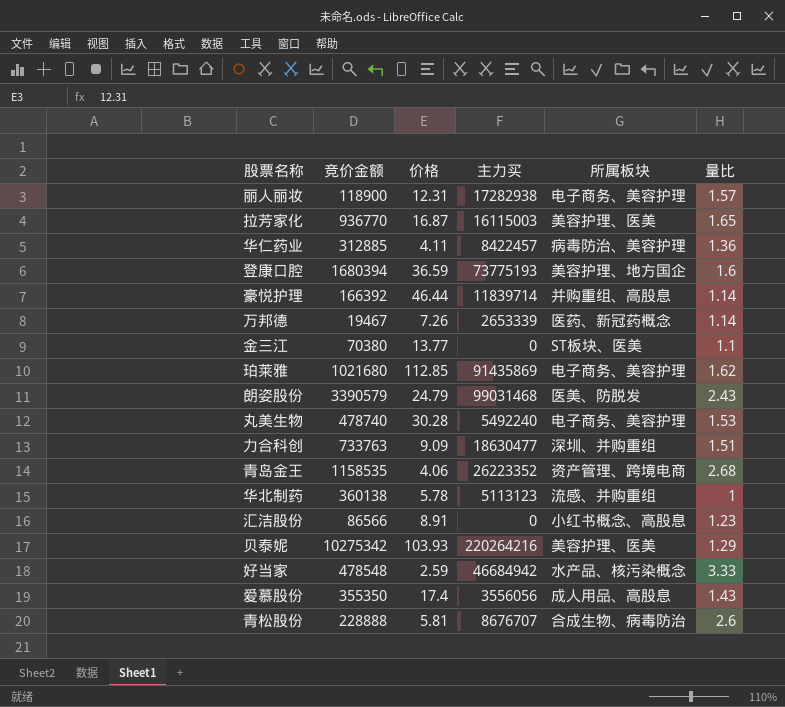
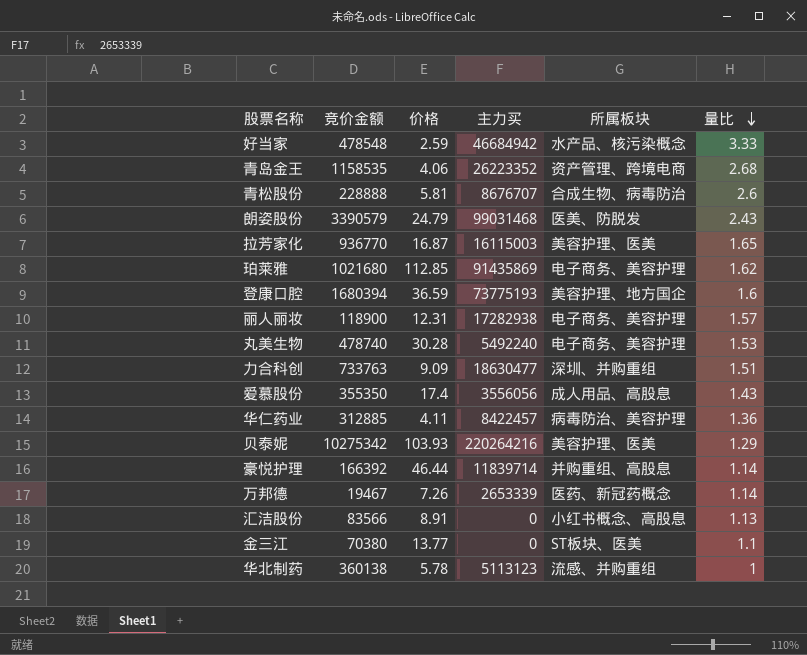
row order: none -> 量比 descending
汇洁股份 | 竞价金额: 86566 -> 83566
汇洁股份 | 量比: 1.23 -> 1.13

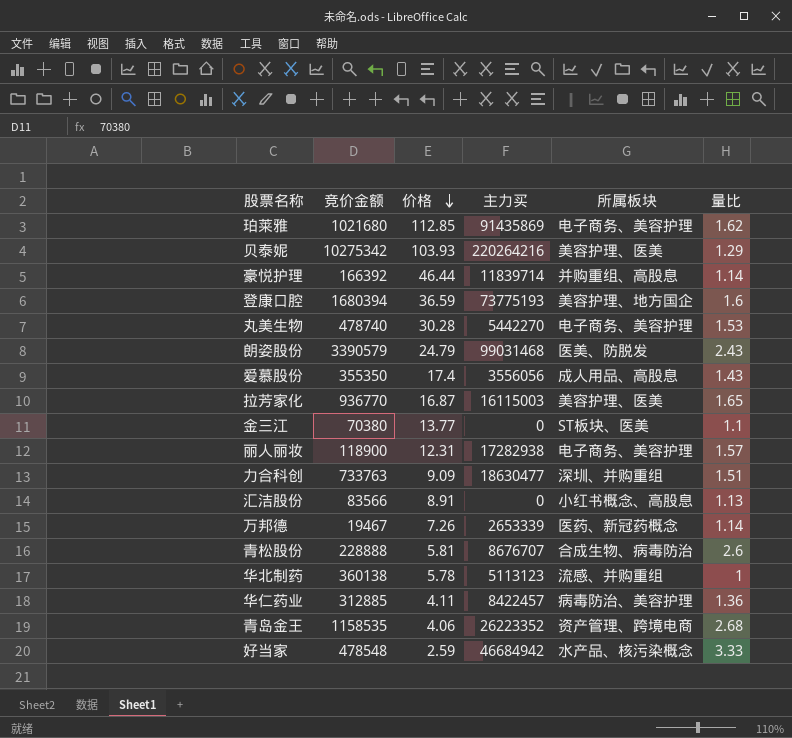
row order: 量比 descending -> 价格 descending
丸美生物 | 主力买: 5492240 -> 5442270

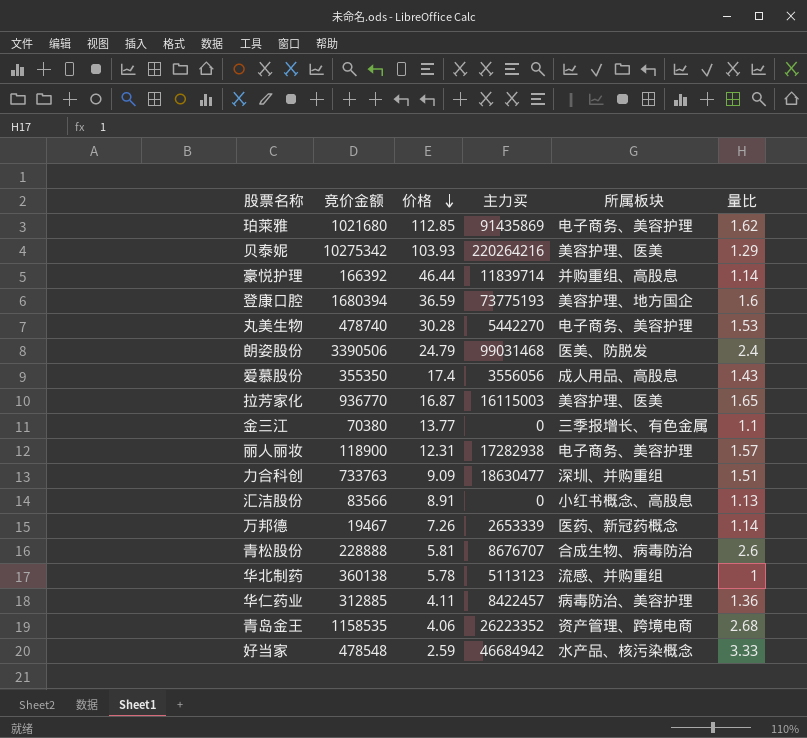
朗姿股份 | 竞价金额: 3390579 -> 3390506
朗姿股份 | 量比: 2.43 -> 2.4
金三江 | 所属板块: ST板块、医美 -> 三季报增长、有色金属

